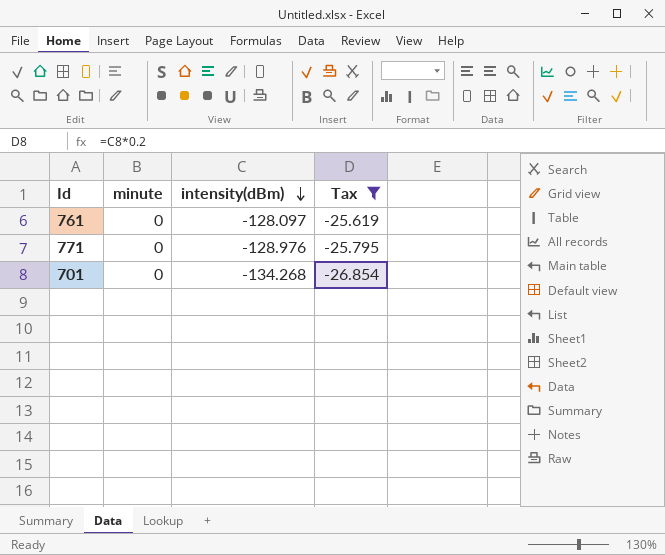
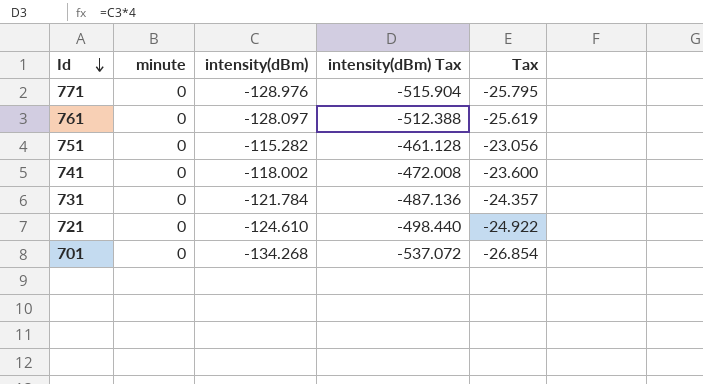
filter: Tax <= -25.619 -> none
row order: intensity(dBm) descending -> Id descending
column intensity(dBm) Tax | formula: none -> [intensity(dBm)] * 4

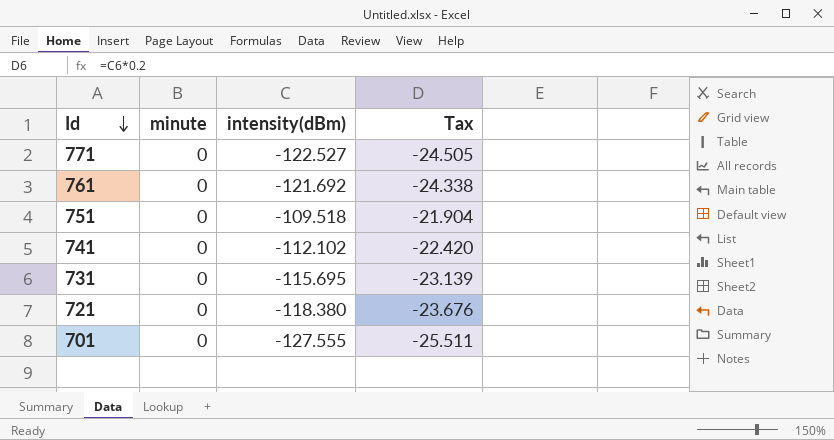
column intensity(dBm) Tax | formula: [intensity(dBm)] * 4 -> none
771 | intensity(dBm): -128.976 -> -122.527
771 | Tax: -25.795 -> -24.505
761 | intensity(dBm): -128.097 -> -121.692
761 | Tax: -25.619 -> -24.338
751 | intensity(dBm): -115.282 -> -109.518
751 | Tax: -23.056 -> -21.904
741 | intensity(dBm): -118.002 -> -112.102
741 | Tax: -23.600 -> -22.420
731 | intensity(dBm): -121.784 -> -115.695
731 | Tax: -24.357 -> -23.139
721 | intensity(dBm): -124.610 -> -118.380
721 | Tax: -24.922 -> -23.676
701 | intensity(dBm): -134.268 -> -127.555
701 | Tax: -26.854 -> -25.511

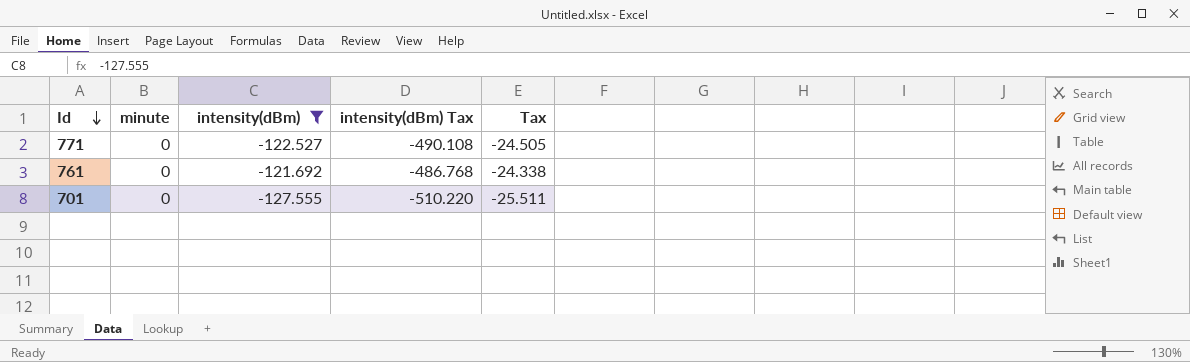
filter: none -> intensity(dBm) <= -121.692
column intensity(dBm) Tax | formula: none -> [intensity(dBm)] * 4

